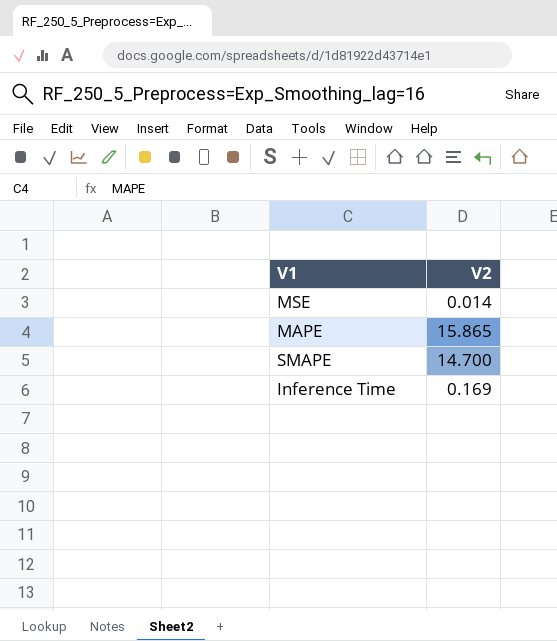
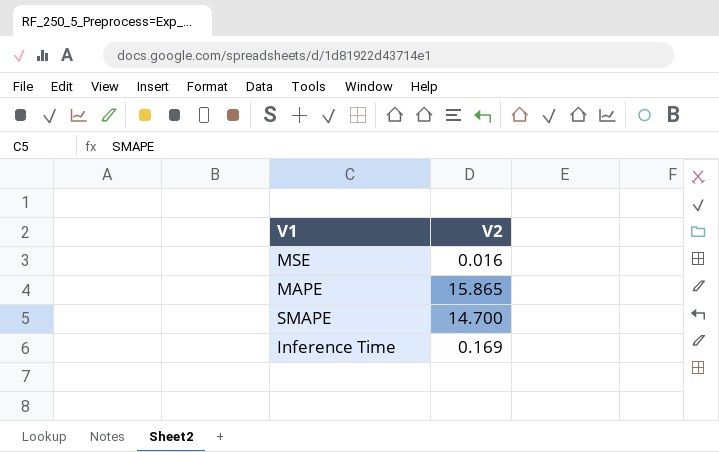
MSE | V2: 0.014 -> 0.016

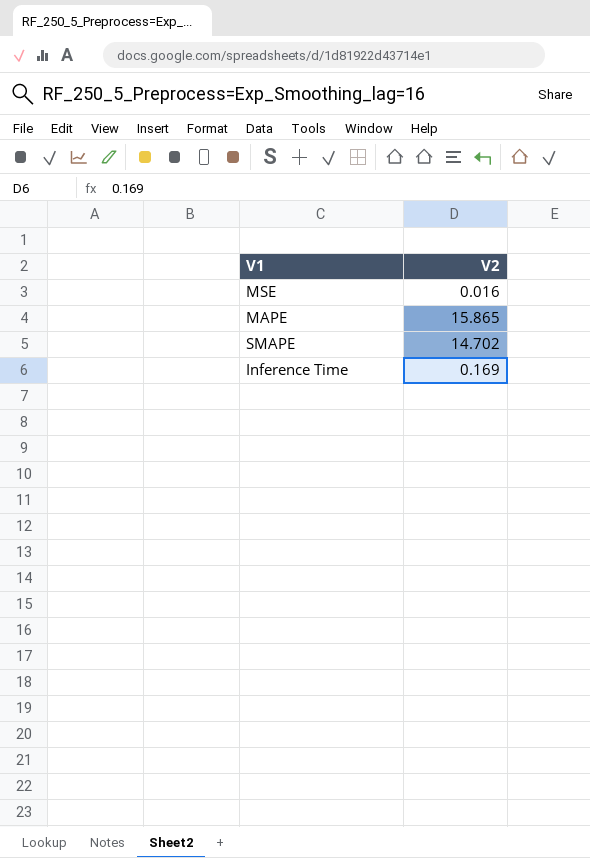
SMAPE | V2: 14.700 -> 14.702

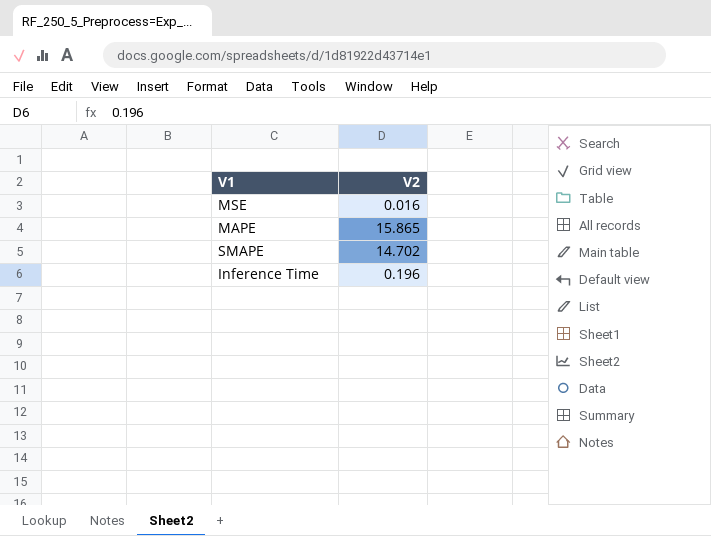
Inference Time | V2: 0.169 -> 0.196

